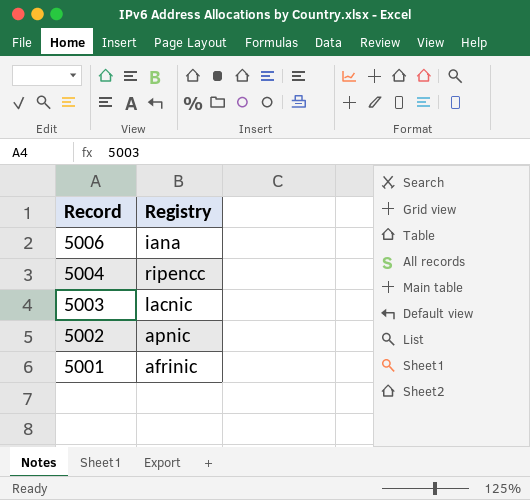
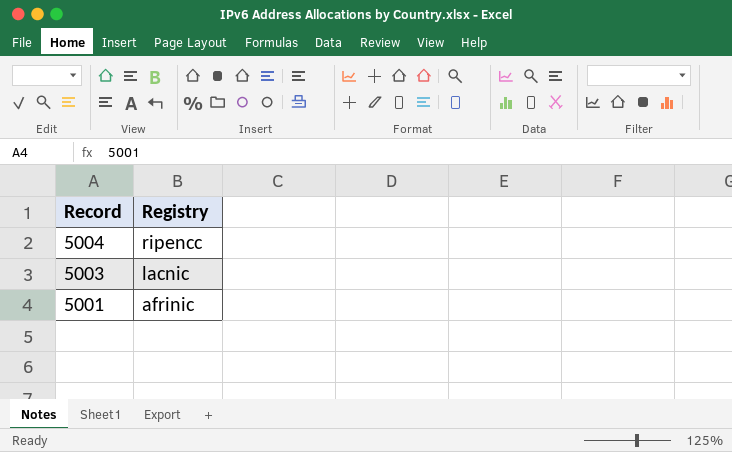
row 5006: iana -> none
row 5002: apnic -> none

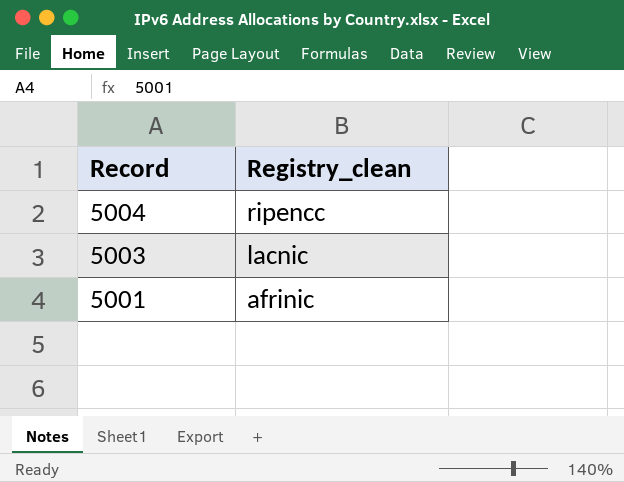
column name: Registry -> Registry_clean

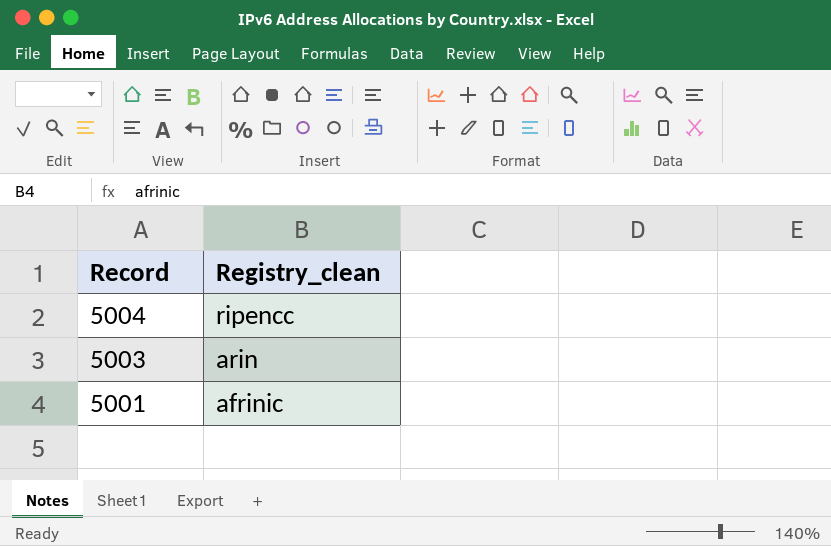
5003 | Registry_clean: lacnic -> arin

